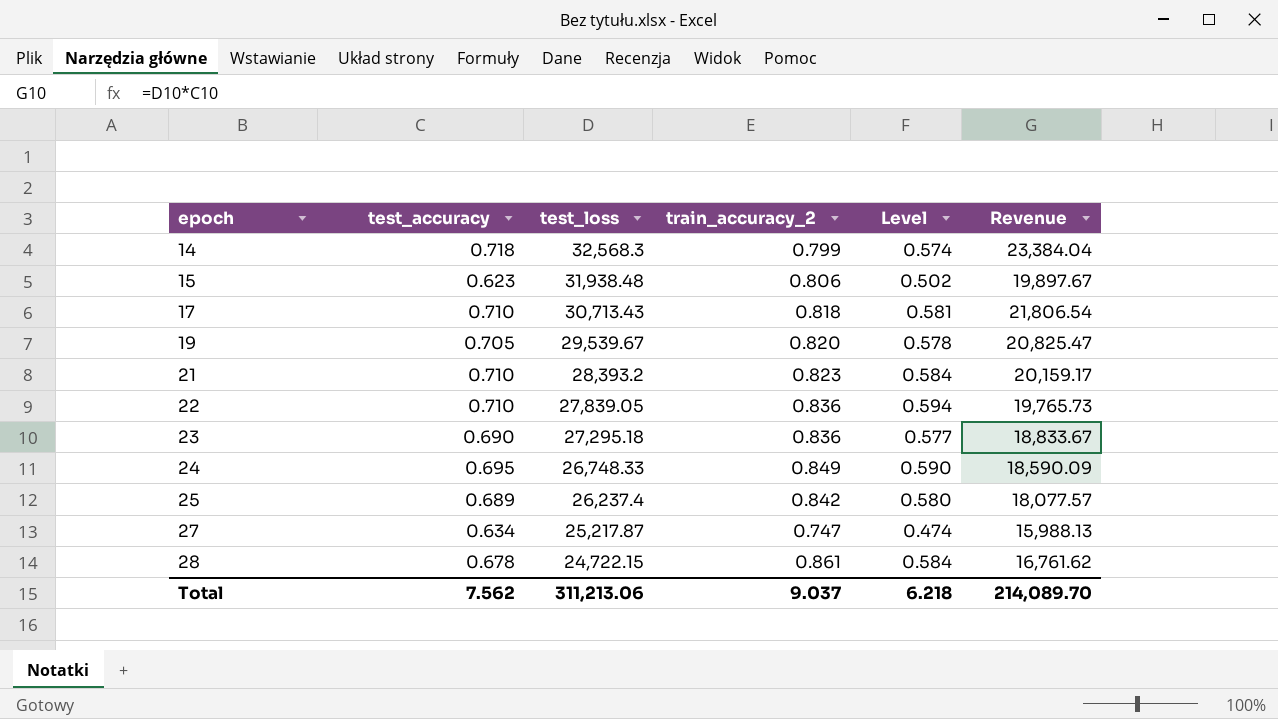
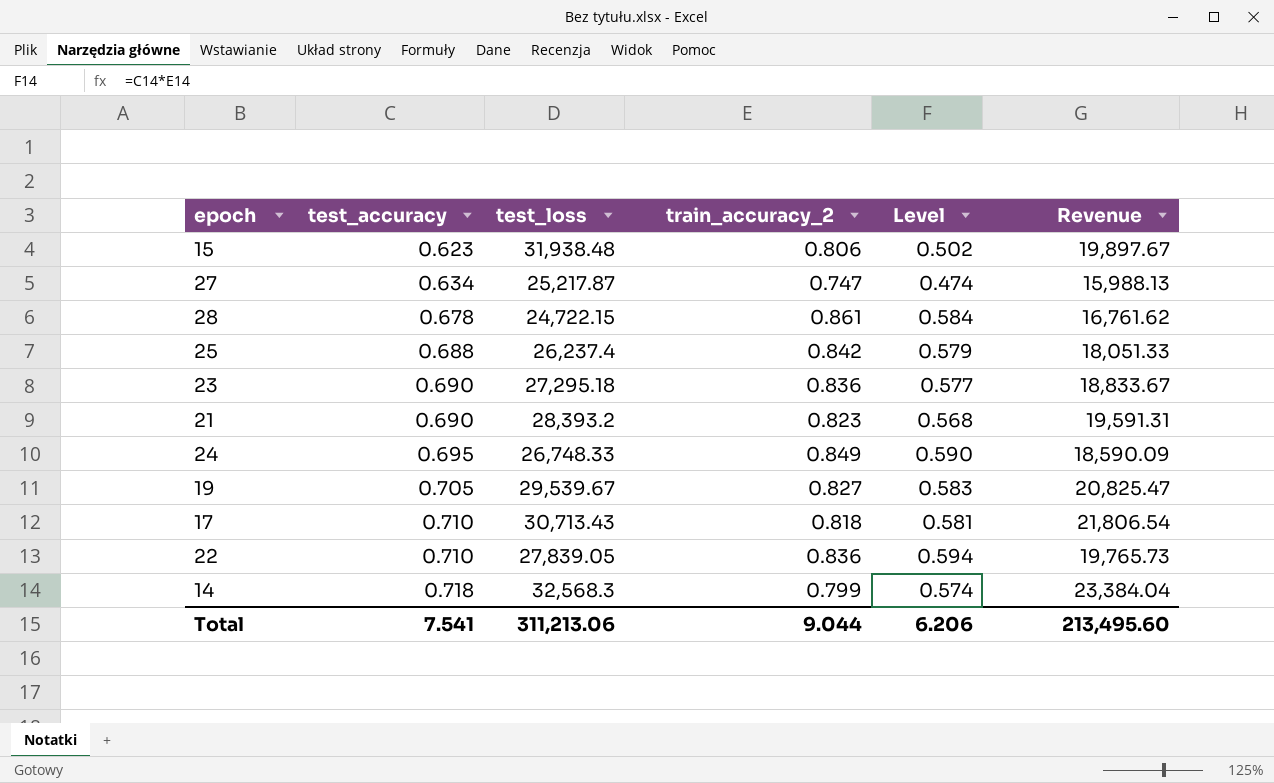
row order: epoch ascending -> test_accuracy ascending
25 | test_accuracy: 0.689 -> 0.688
25 | Level: 0.580 -> 0.579
25 | Revenue: 18,077.57 -> 18,051.33
21 | test_accuracy: 0.710 -> 0.690
21 | Level: 0.584 -> 0.568
21 | Revenue: 20,159.17 -> 19,591.31
19 | train_accuracy_2: 0.820 -> 0.827
19 | Level: 0.578 -> 0.583
Total | test_accuracy: 7.562 -> 7.541
Total | train_accuracy_2: 9.037 -> 9.044
Total | Level: 6.218 -> 6.206
Total | Revenue: 214,089.70 -> 213,495.60

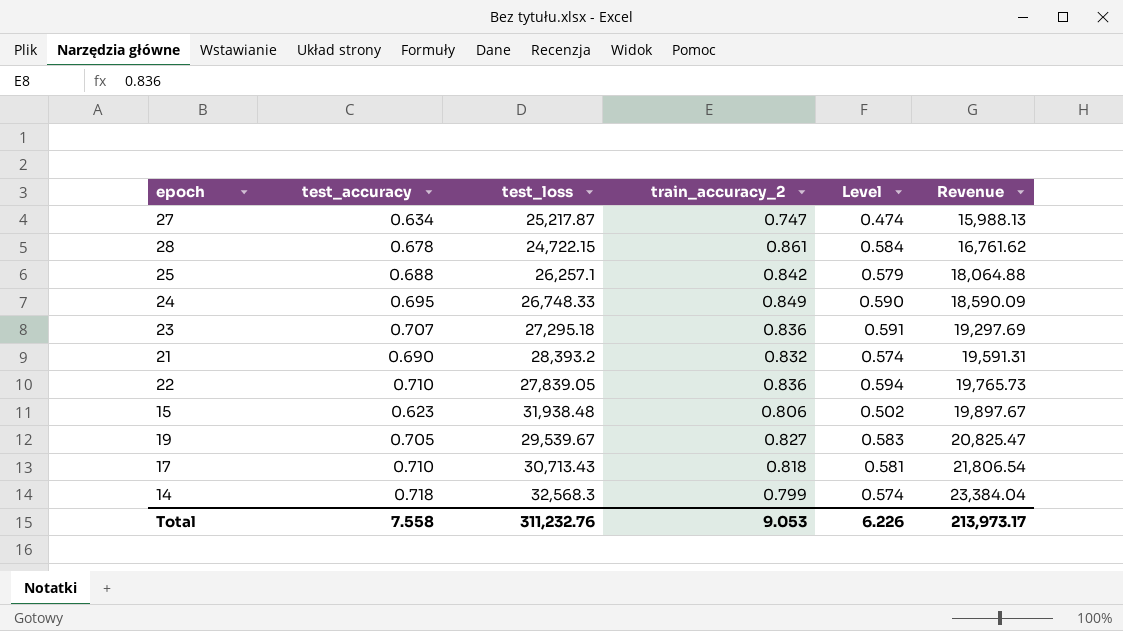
row order: test_accuracy ascending -> Revenue ascending
25 | test_loss: 26,237.4 -> 26,257.1
25 | Revenue: 18,051.33 -> 18,064.88
23 | test_accuracy: 0.690 -> 0.707
23 | Level: 0.577 -> 0.591
23 | Revenue: 18,833.67 -> 19,297.69
21 | train_accuracy_2: 0.823 -> 0.832
21 | Level: 0.568 -> 0.574
Total | test_accuracy: 7.541 -> 7.558
Total | test_loss: 311,213.06 -> 311,232.76
Total | train_accuracy_2: 9.044 -> 9.053
Total | Level: 6.206 -> 6.226
Total | Revenue: 213,495.60 -> 213,973.17

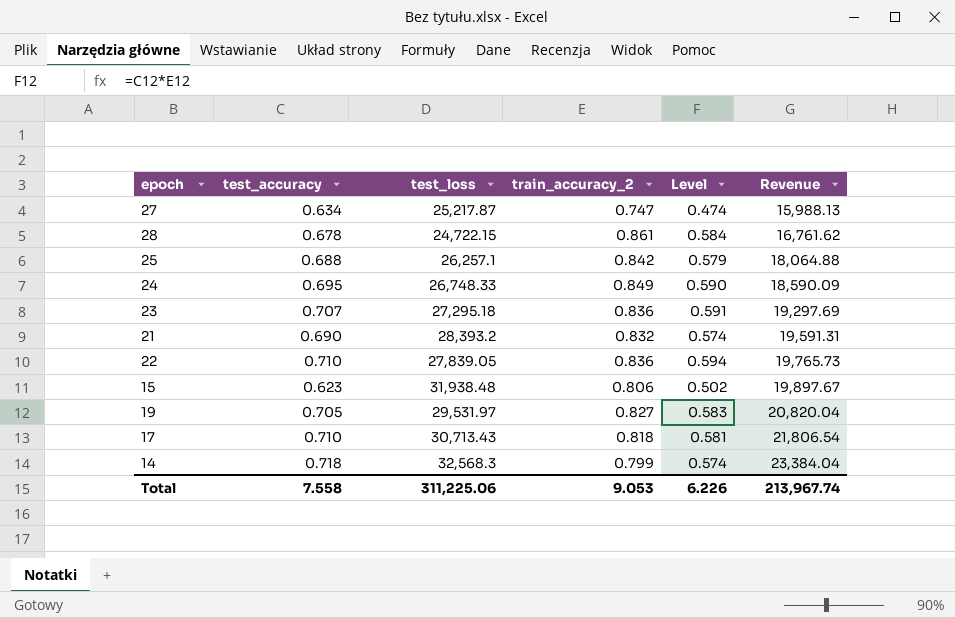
19 | test_loss: 29,539.67 -> 29,531.97
19 | Revenue: 20,825.47 -> 20,820.04
Total | test_loss: 311,232.76 -> 311,225.06
Total | Revenue: 213,973.17 -> 213,967.74

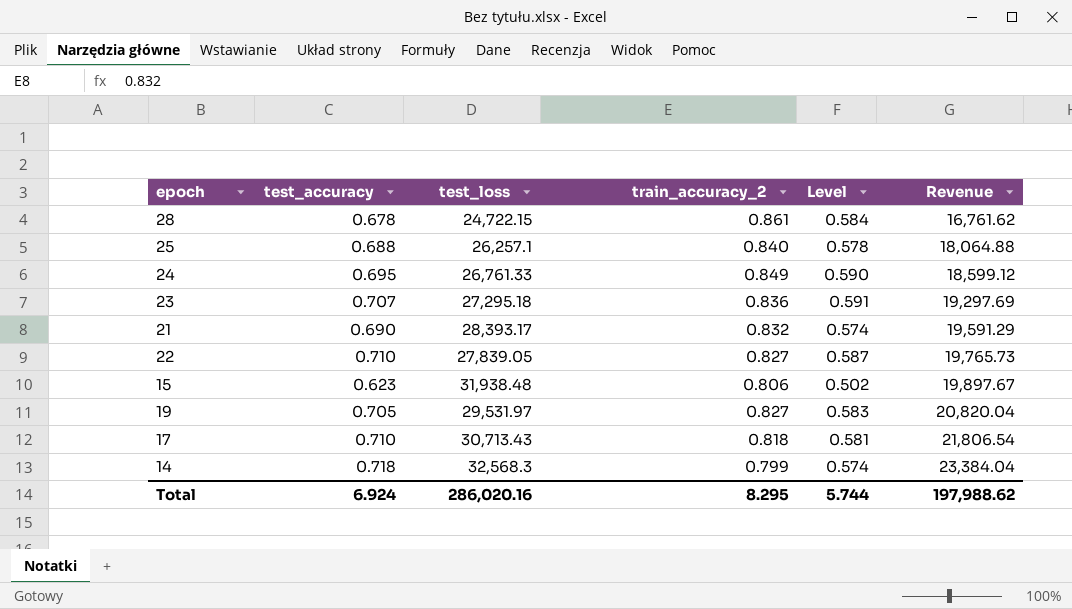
row 27: 0.634 | 25,217.87 | 0.747 | 0.474 | 15,988.13 -> none
25 | train_accuracy_2: 0.842 -> 0.840
25 | Level: 0.579 -> 0.578
24 | test_loss: 26,748.33 -> 26,761.33
24 | Revenue: 18,590.09 -> 18,599.12
21 | test_loss: 28,393.2 -> 28,393.17
21 | Revenue: 19,591.31 -> 19,591.29
22 | train_accuracy_2: 0.836 -> 0.827
22 | Level: 0.594 -> 0.587
Total | test_accuracy: 7.558 -> 6.924
Total | test_loss: 311,225.06 -> 286,020.16
Total | train_accuracy_2: 9.053 -> 8.295
Total | Level: 6.226 -> 5.744
Total | Revenue: 213,967.74 -> 197,988.62

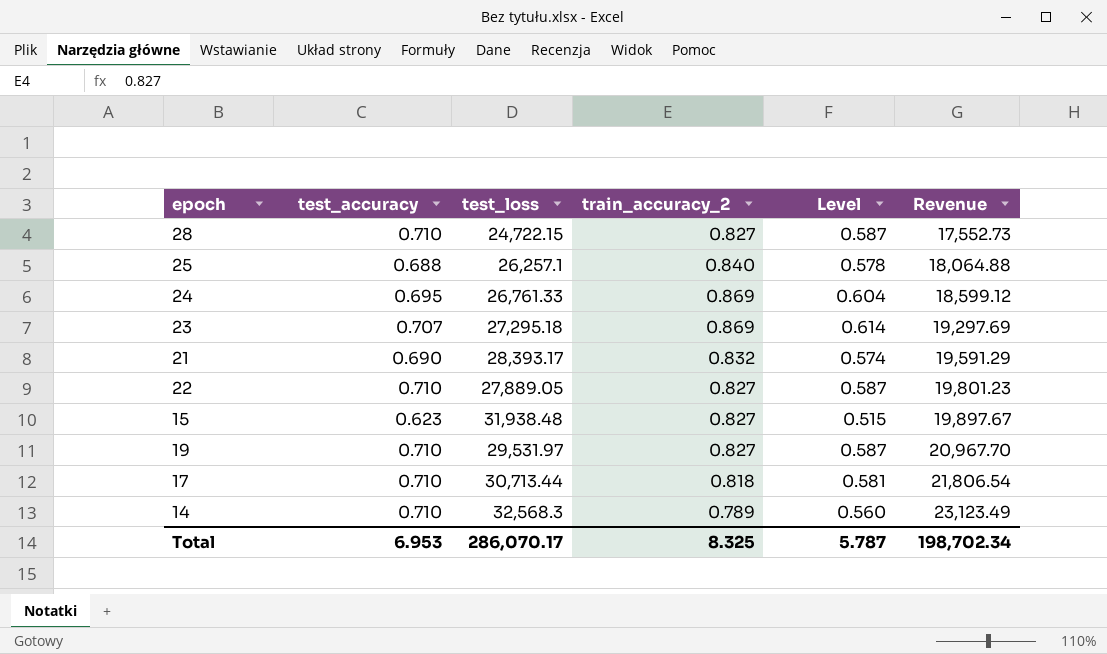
28 | test_accuracy: 0.678 -> 0.710
28 | train_accuracy_2: 0.861 -> 0.827
28 | Level: 0.584 -> 0.587
28 | Revenue: 16,761.62 -> 17,552.73
24 | train_accuracy_2: 0.849 -> 0.869
24 | Level: 0.590 -> 0.604
23 | train_accuracy_2: 0.836 -> 0.869
23 | Level: 0.591 -> 0.614
22 | test_loss: 27,839.05 -> 27,889.05
22 | Revenue: 19,765.73 -> 19,801.23
15 | train_accuracy_2: 0.806 -> 0.827
15 | Level: 0.502 -> 0.515
19 | test_accuracy: 0.705 -> 0.710
19 | Level: 0.583 -> 0.587
19 | Revenue: 20,820.04 -> 20,967.70
17 | test_loss: 30,713.43 -> 30,713.44
14 | test_accuracy: 0.718 -> 0.710
14 | train_accuracy_2: 0.799 -> 0.789
14 | Level: 0.574 -> 0.560
14 | Revenue: 23,384.04 -> 23,123.49
Total | test_accuracy: 6.924 -> 6.953
Total | test_loss: 286,020.16 -> 286,070.17
Total | train_accuracy_2: 8.295 -> 8.325
Total | Level: 5.744 -> 5.787
Total | Revenue: 197,988.62 -> 198,702.34

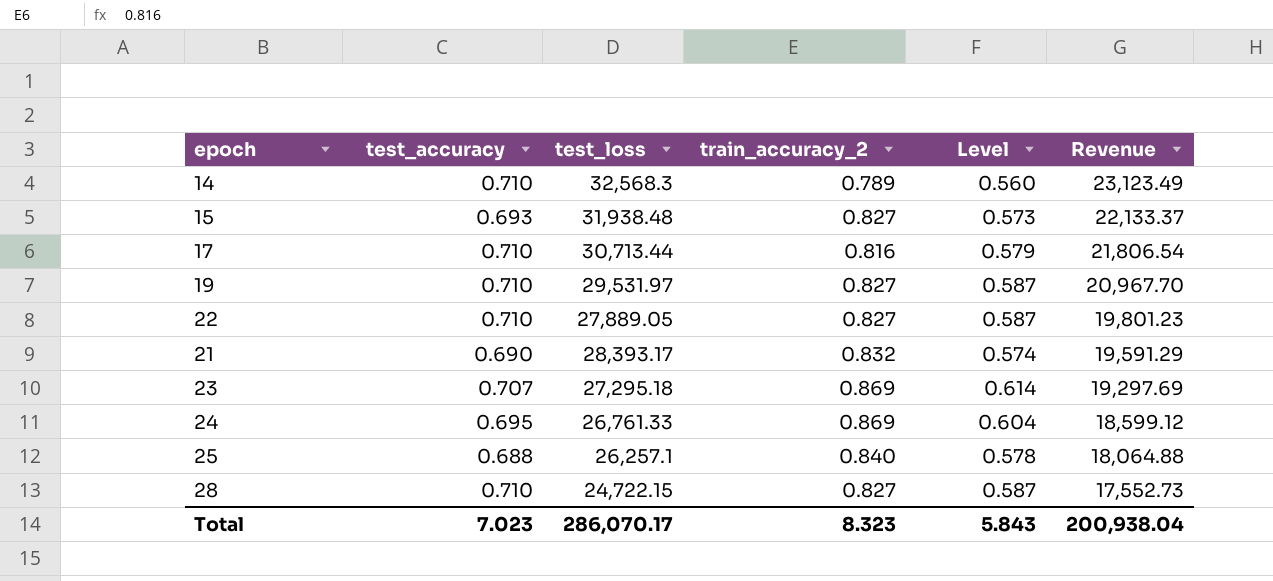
row order: Revenue ascending -> Revenue descending
15 | test_accuracy: 0.623 -> 0.693
15 | Level: 0.515 -> 0.573
15 | Revenue: 19,897.67 -> 22,133.37
17 | train_accuracy_2: 0.818 -> 0.816
17 | Level: 0.581 -> 0.579
Total | test_accuracy: 6.953 -> 7.023
Total | train_accuracy_2: 8.325 -> 8.323
Total | Level: 5.787 -> 5.843
Total | Revenue: 198,702.34 -> 200,938.04

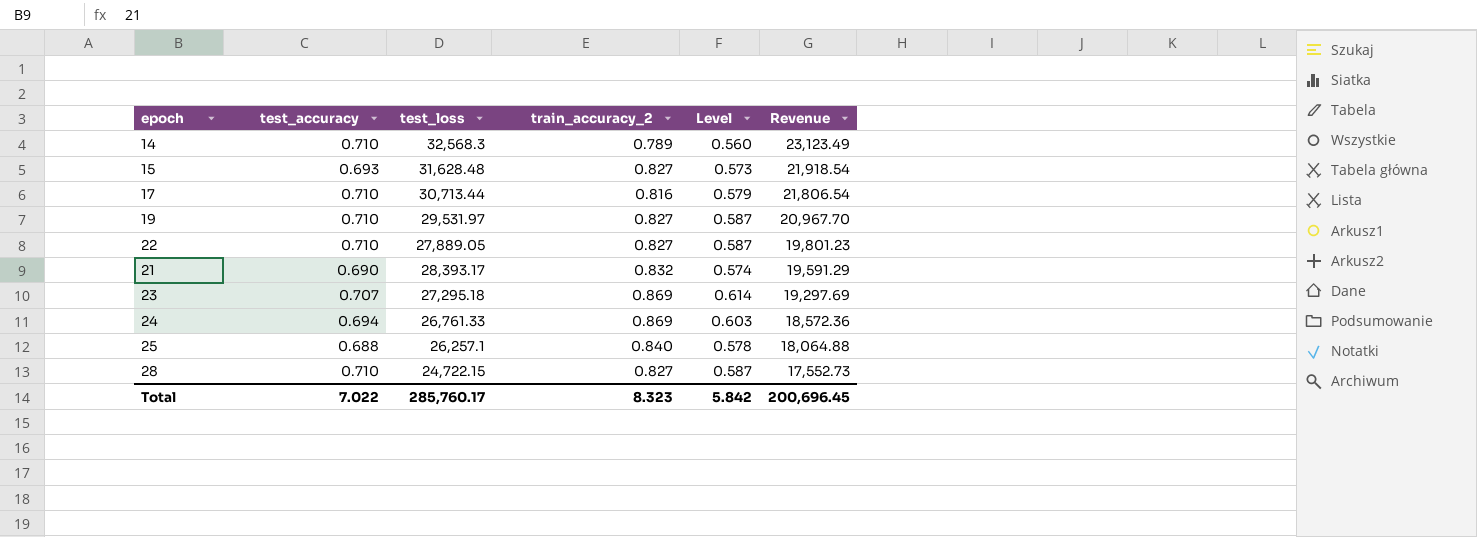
15 | test_loss: 31,938.48 -> 31,628.48
15 | Revenue: 22,133.37 -> 21,918.54
24 | test_accuracy: 0.695 -> 0.694
24 | Level: 0.604 -> 0.603
24 | Revenue: 18,599.12 -> 18,572.36
Total | test_accuracy: 7.023 -> 7.022
Total | test_loss: 286,070.17 -> 285,760.17
Total | Level: 5.843 -> 5.842
Total | Revenue: 200,938.04 -> 200,696.45

